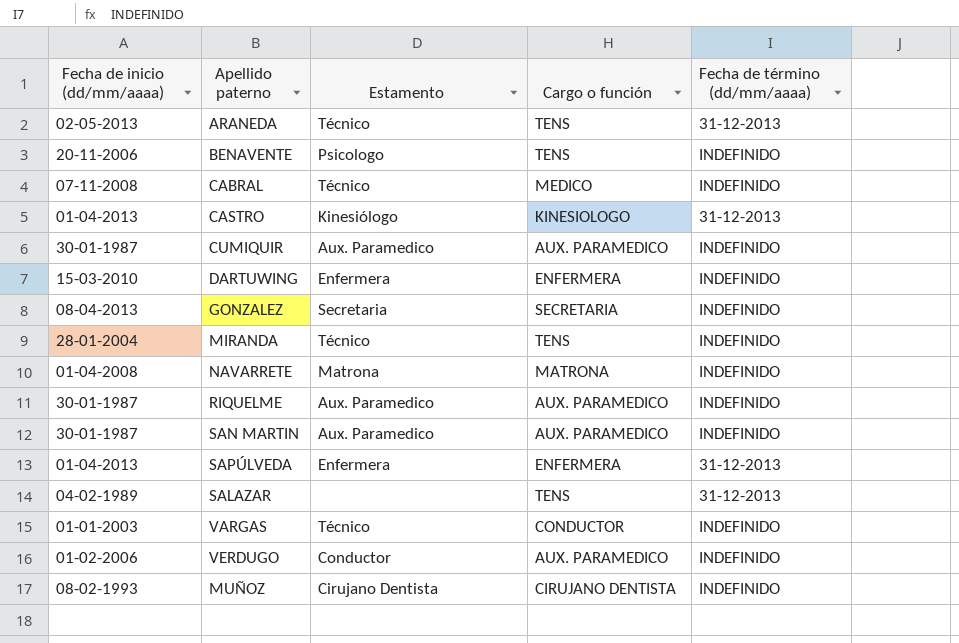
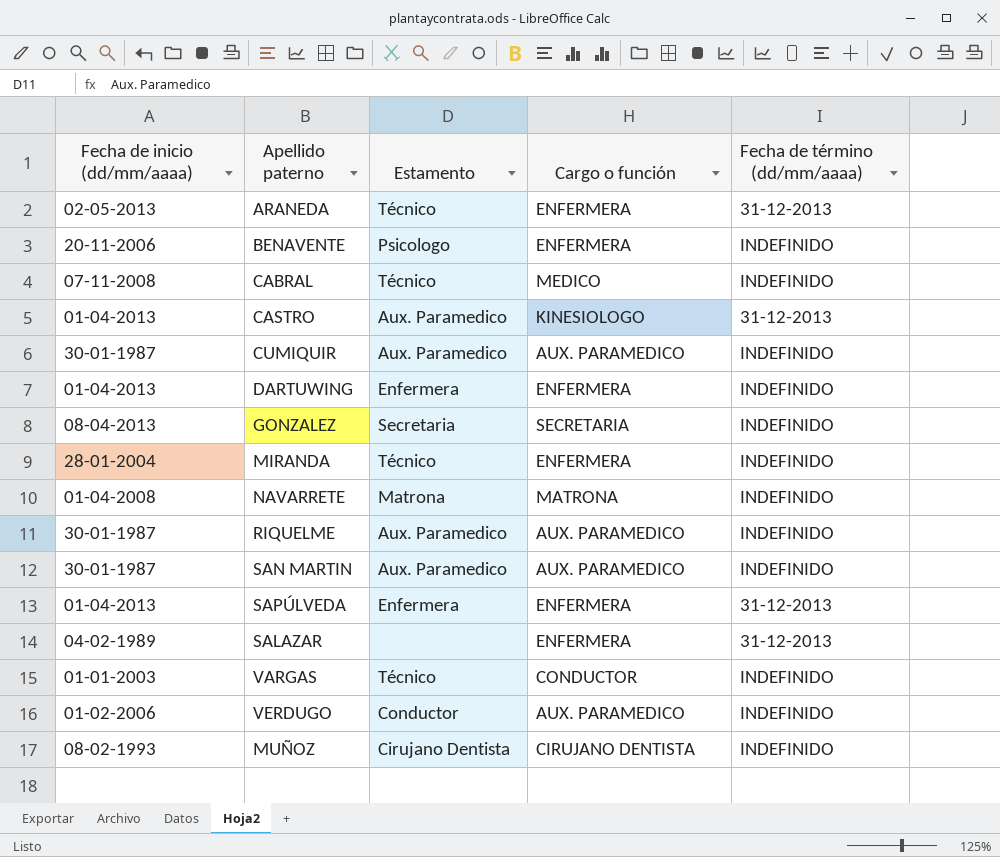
ARANEDA | Cargo o función: TENS -> ENFERMERA
BENAVENTE | Cargo o función: TENS -> ENFERMERA
CASTRO | Estamento: Kinesiólogo -> Aux. Paramedico
DARTUWING | Fecha de inicio (dd/mm/aaaa): 15-03-2010 -> 01-04-2013
MIRANDA | Cargo o función: TENS -> ENFERMERA
SALAZAR | Cargo o función: TENS -> ENFERMERA

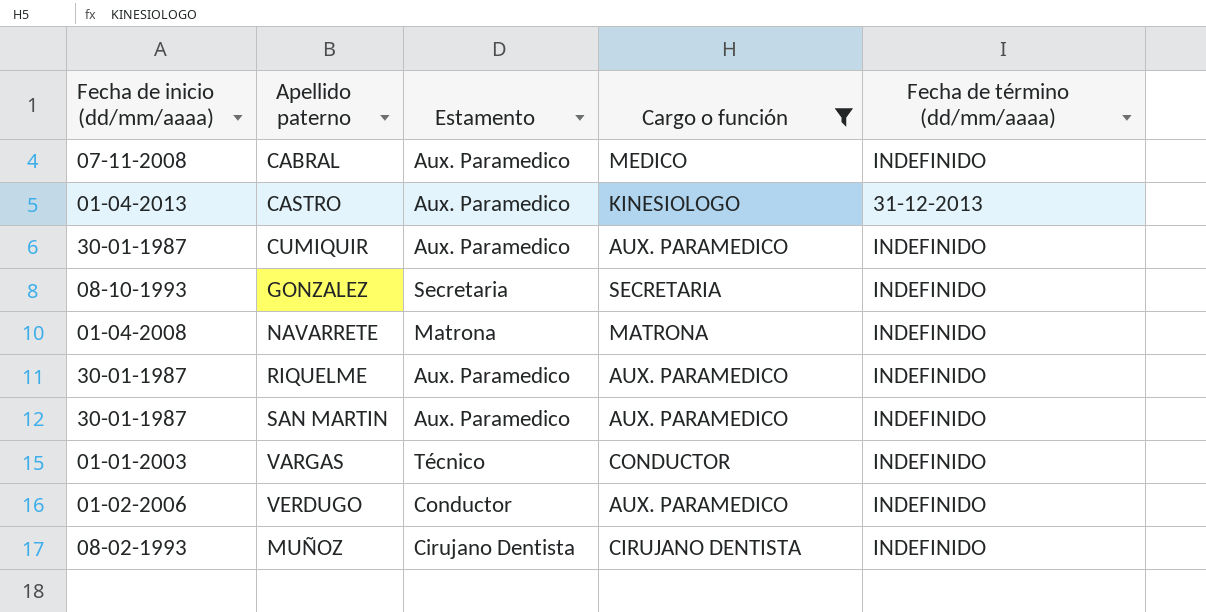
filter: none -> Cargo o función != ENFERMERA
CABRAL | Estamento: Técnico -> Aux. Paramedico
GONZALEZ | Fecha de inicio (dd/mm/aaaa): 08-04-2013 -> 08-10-1993

